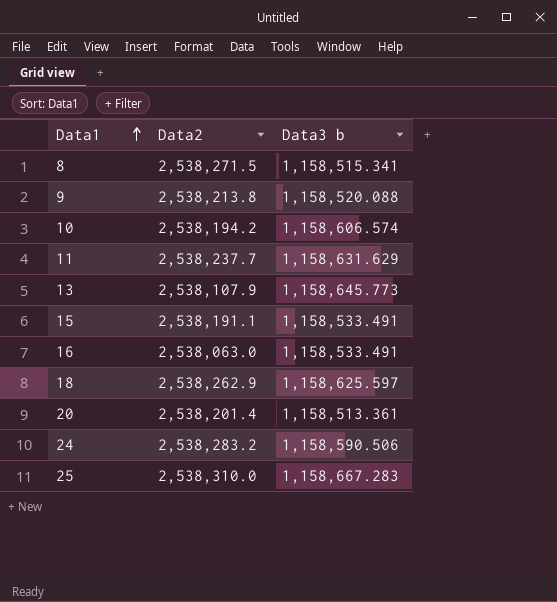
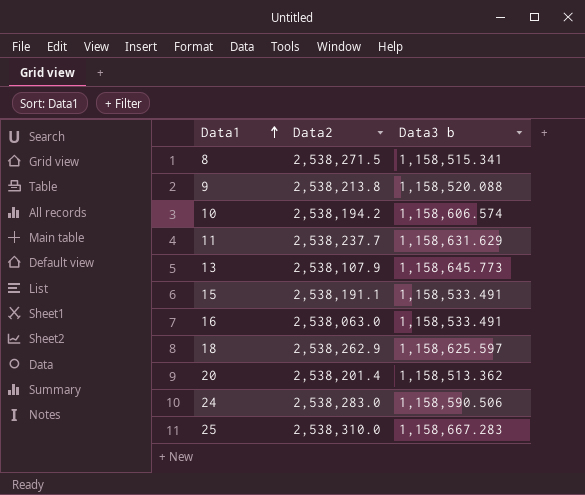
20 | Data3 b: 1,158,513.361 -> 1,158,513.362
24 | Data2: 2,538,283.2 -> 2,538,283.0

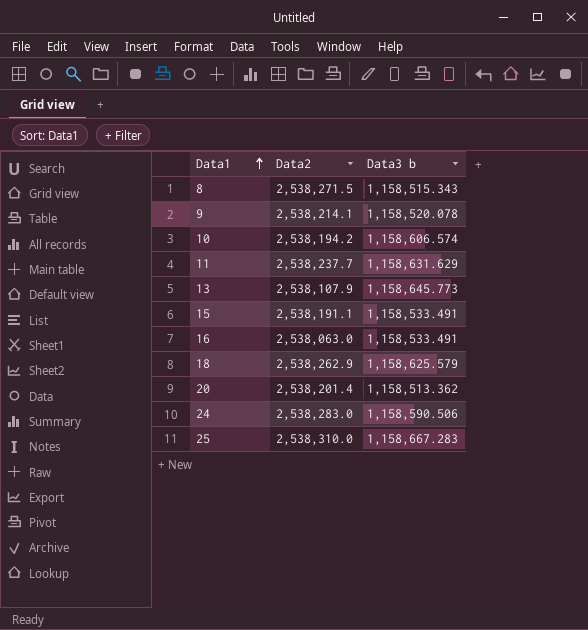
8 | Data3 b: 1,158,515.341 -> 1,158,515.343
9 | Data2: 2,538,213.8 -> 2,538,214.1
9 | Data3 b: 1,158,520.088 -> 1,158,520.078
18 | Data3 b: 1,158,625.597 -> 1,158,625.579

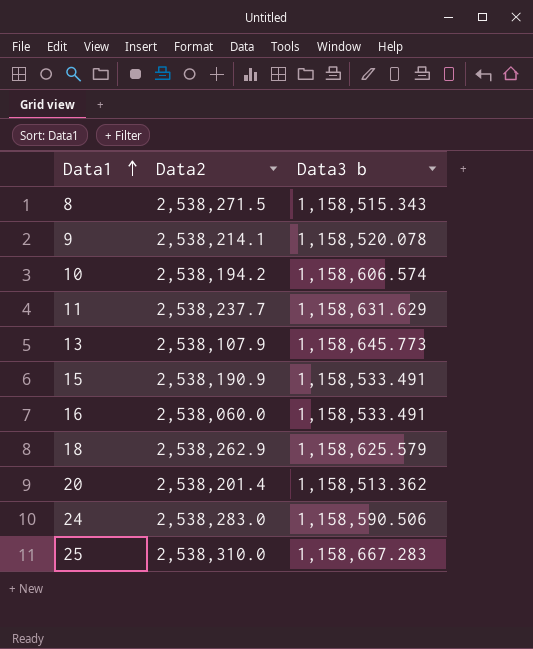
15 | Data2: 2,538,191.1 -> 2,538,190.9
16 | Data2: 2,538,063.0 -> 2,538,060.0

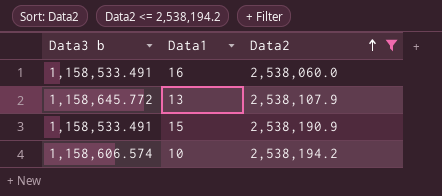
filter: none -> Data2 <= 2,538,194.2
row order: Data1 ascending -> Data2 ascending
column Data3 b | position: 3 -> 1
13 | Data3 b: 1,158,645.773 -> 1,158,645.772

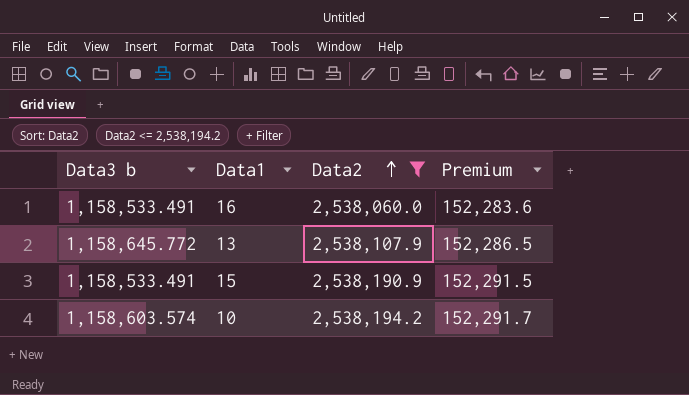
column Premium | formula: none -> [Data2] * 0.06
10 | Data3 b: 1,158,606.574 -> 1,158,603.574

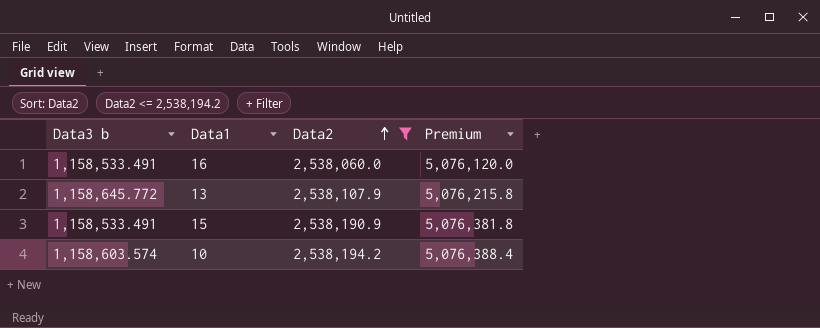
column Premium | formula: [Data2] * 0.06 -> [Data2] * 2

